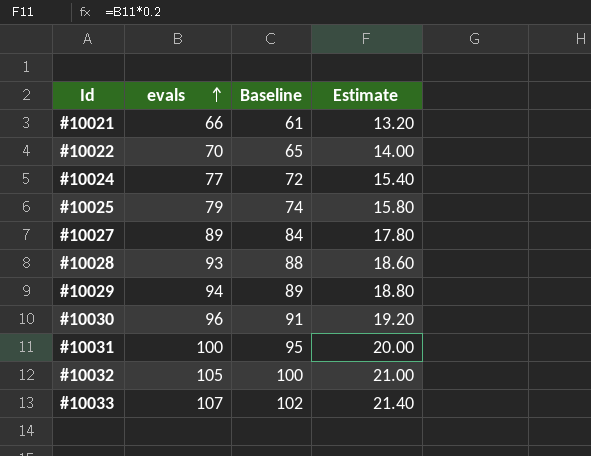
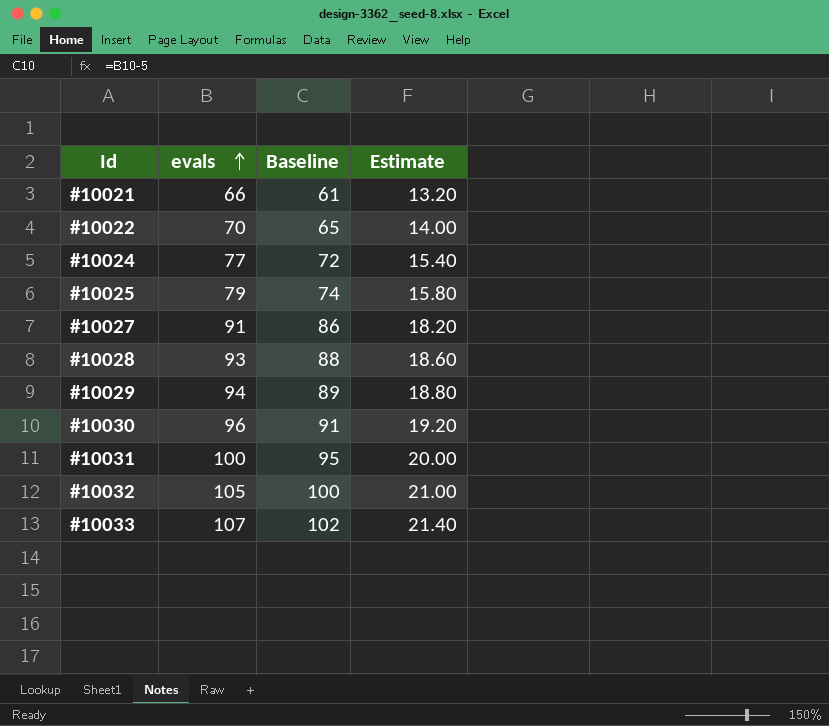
#10027 | evals: 89 -> 91
#10027 | Baseline: 84 -> 86
#10027 | Estimate: 17.80 -> 18.20

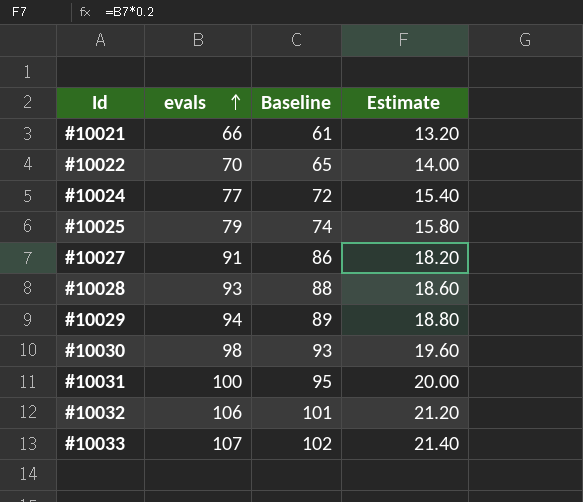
#10030 | evals: 96 -> 98
#10030 | Baseline: 91 -> 93
#10030 | Estimate: 19.20 -> 19.60
#10032 | evals: 105 -> 106
#10032 | Baseline: 100 -> 101
#10032 | Estimate: 21.00 -> 21.20

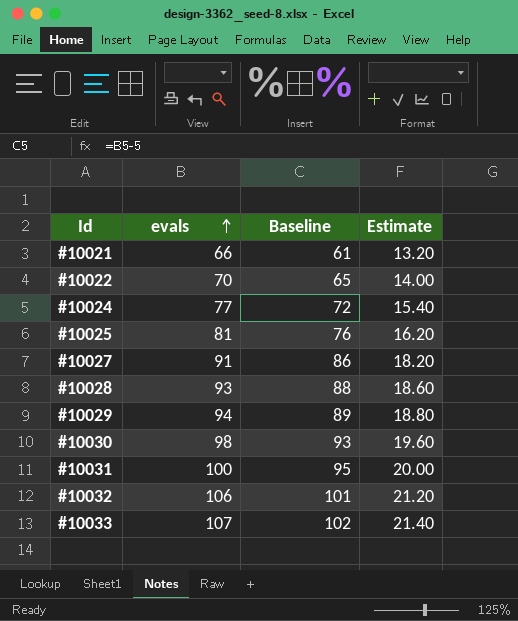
#10025 | evals: 79 -> 81
#10025 | Baseline: 74 -> 76
#10025 | Estimate: 15.80 -> 16.20

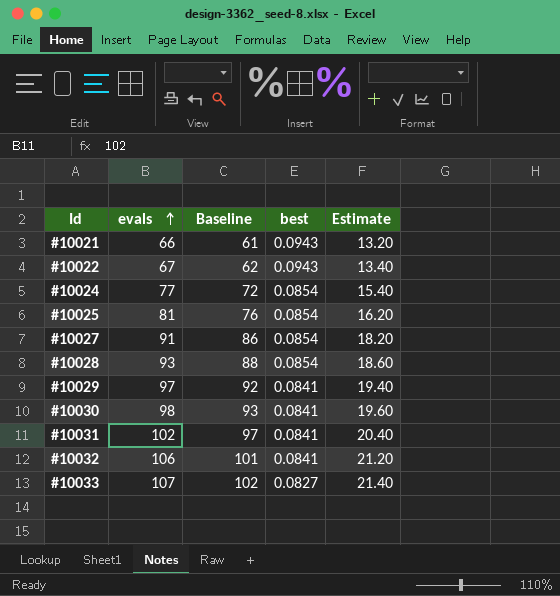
column best | position: none -> 4
#10022 | evals: 70 -> 67
#10022 | Baseline: 65 -> 62
#10022 | Estimate: 14.00 -> 13.40
#10029 | evals: 94 -> 97
#10029 | Baseline: 89 -> 92
#10029 | Estimate: 18.80 -> 19.40
#10031 | evals: 100 -> 102
#10031 | Baseline: 95 -> 97
#10031 | Estimate: 20.00 -> 20.40

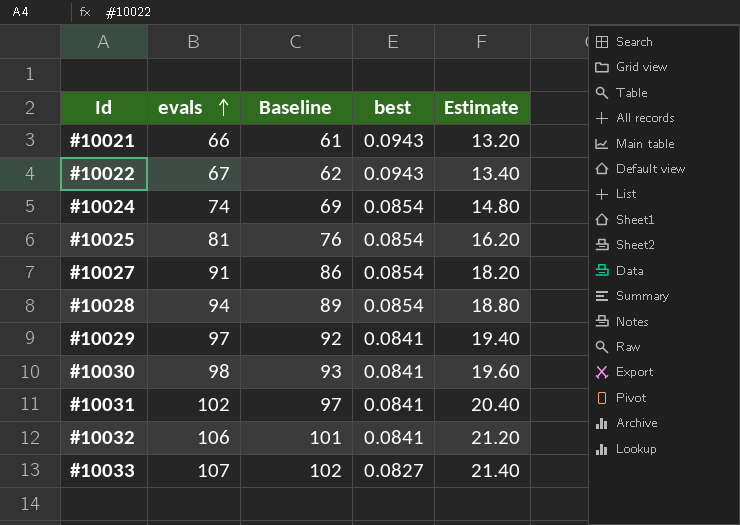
#10024 | evals: 77 -> 74
#10024 | Baseline: 72 -> 69
#10024 | Estimate: 15.40 -> 14.80
#10028 | evals: 93 -> 94
#10028 | Baseline: 88 -> 89
#10028 | Estimate: 18.60 -> 18.80

